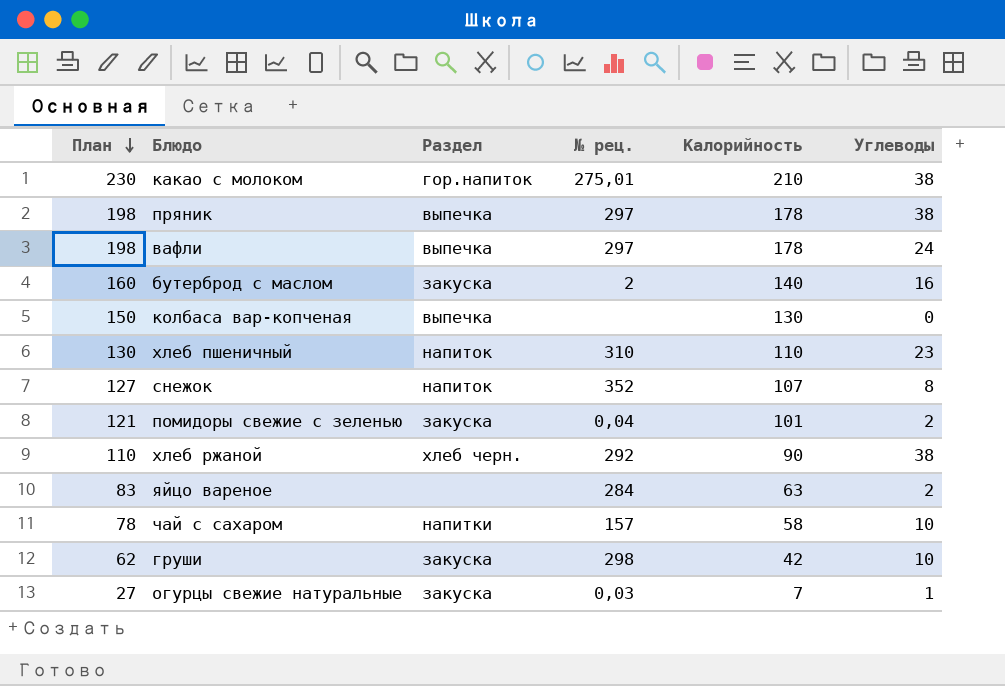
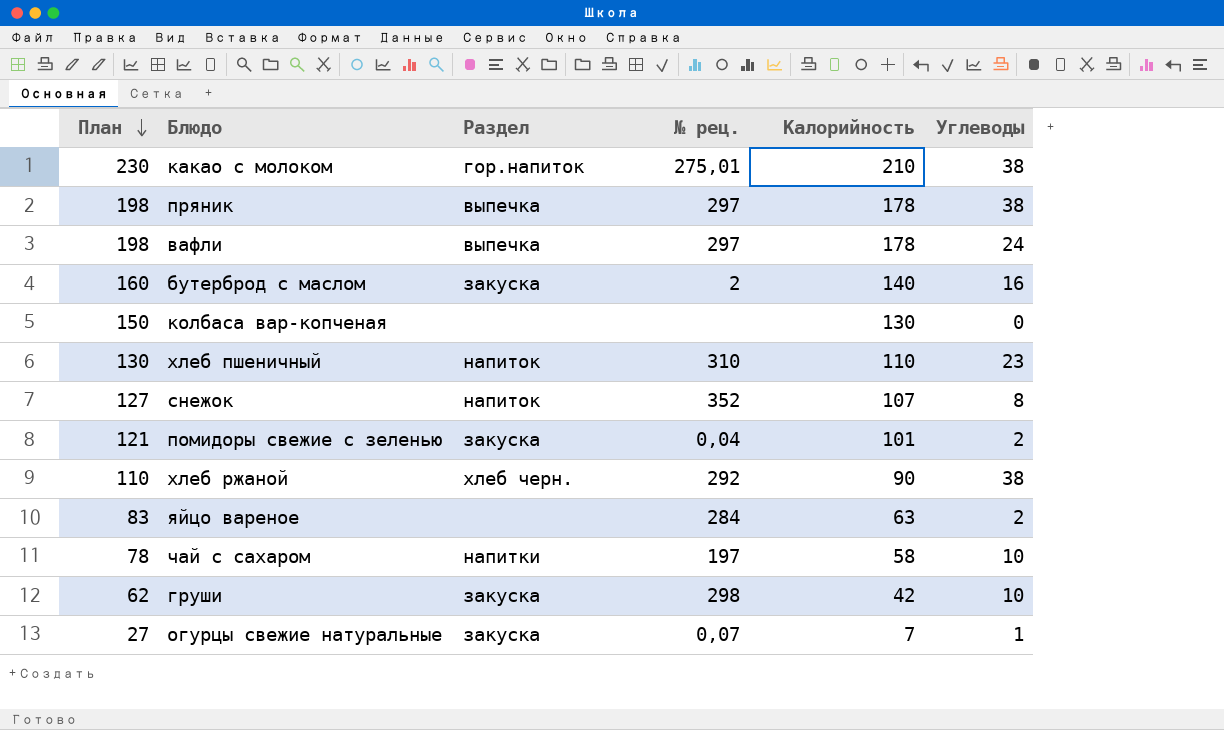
колбаса вар-копченая | Раздел: выпечка -> none
чай с сахаром | № рец.: 157 -> 197
огурцы свежие натуральные | № рец.: 0,03 -> 0,07

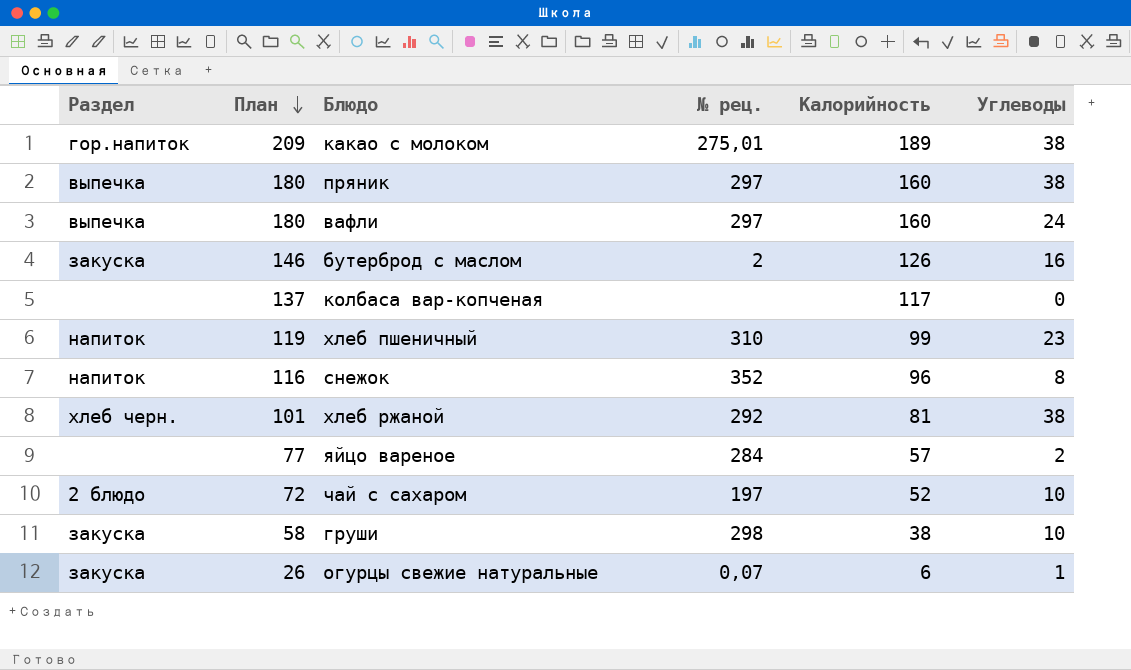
column Раздел | position: 3 -> 1
row помидоры свежие с зеленью: 121 | закуска | 0,04 | 101 | 2 -> none
какао с молоком | План: 230 -> 209
какао с молоком | Калорийность: 210 -> 189
пряник | План: 198 -> 180
пряник | Калорийность: 178 -> 160
вафли | План: 198 -> 180
вафли | Калорийность: 178 -> 160
бутерброд с маслом | План: 160 -> 146
бутерброд с маслом | Калорийность: 140 -> 126
колбаса вар-копченая | План: 150 -> 137
колбаса вар-копченая | Калорийность: 130 -> 117
хлеб пшеничный | План: 130 -> 119
хлеб пшеничный | Калорийность: 110 -> 99
снежок | План: 127 -> 116
снежок | Калорийность: 107 -> 96
хлеб ржаной | План: 110 -> 101
хлеб ржаной | Калорийность: 90 -> 81
яйцо вареное | План: 83 -> 77
яйцо вареное | Калорийность: 63 -> 57
чай с сахаром | Раздел: напитки -> 2 блюдо
чай с сахаром | План: 78 -> 72
чай с сахаром | Калорийность: 58 -> 52
груши | План: 62 -> 58
груши | Калорийность: 42 -> 38
огурцы свежие натуральные | План: 27 -> 26
огурцы свежие натуральные | Калорийность: 7 -> 6

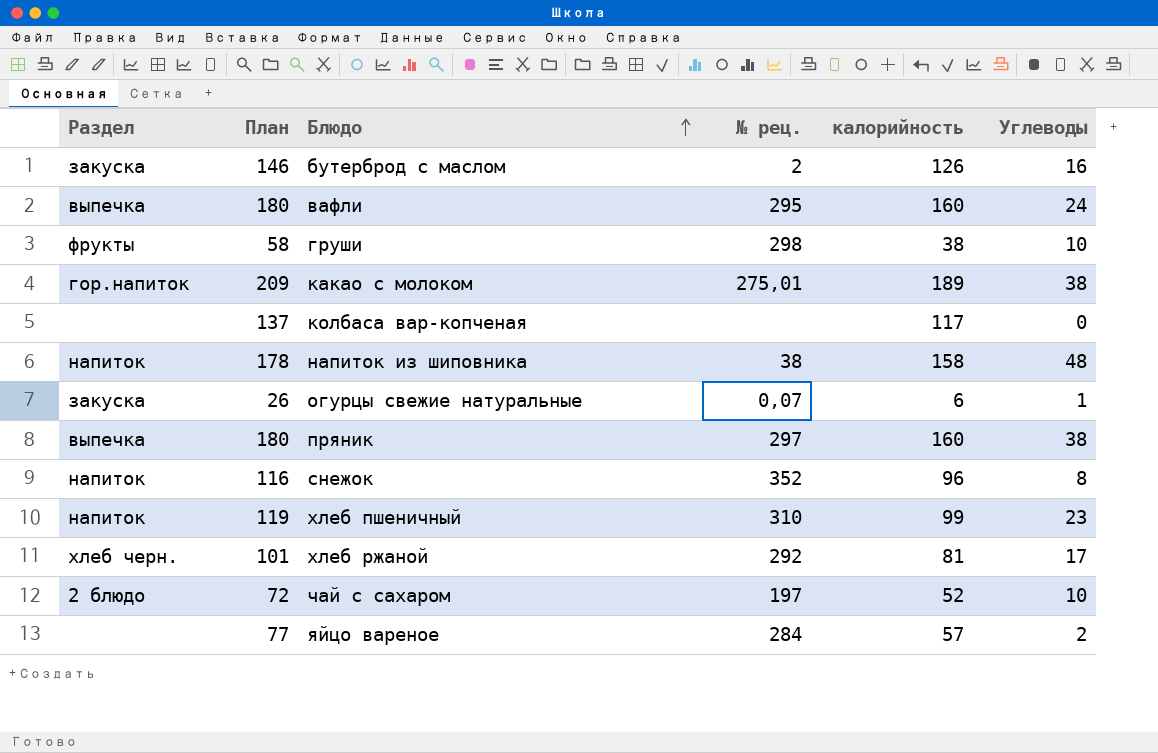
row order: План descending -> Блюдо ascending
column name: Калорийность -> калорийность
вафли | № рец.: 297 -> 295
груши | Раздел: закуска -> фрукты
row напиток из шиповника: none -> напиток | 178 | 38 | 158 | 48
хлеб ржаной | Углеводы: 38 -> 17

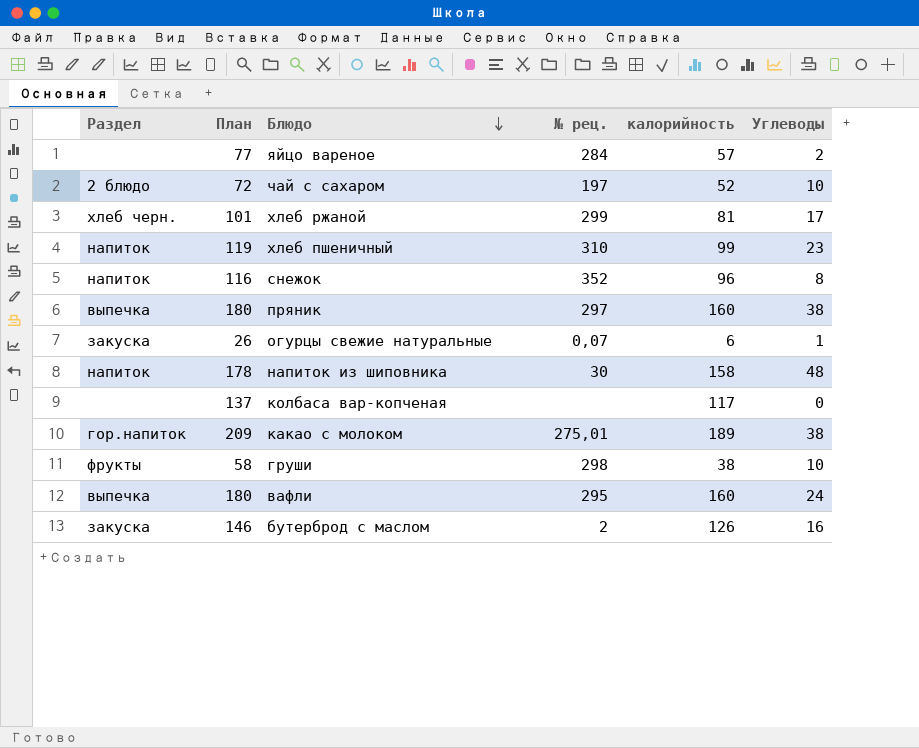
row order: Блюдо ascending -> Блюдо descending
хлеб ржаной | № рец.: 292 -> 299
напиток из шиповника | № рец.: 38 -> 30

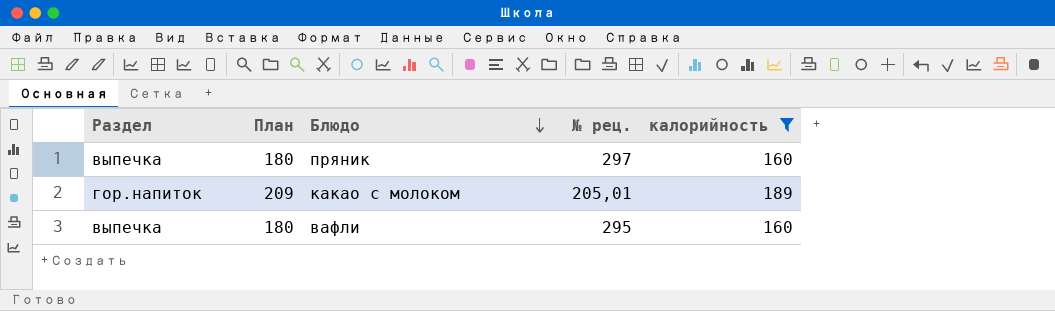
filter: none -> калорийность >= 160
column Углеводы | position: 6 -> none
какао с молоком | № рец.: 275,01 -> 205,01

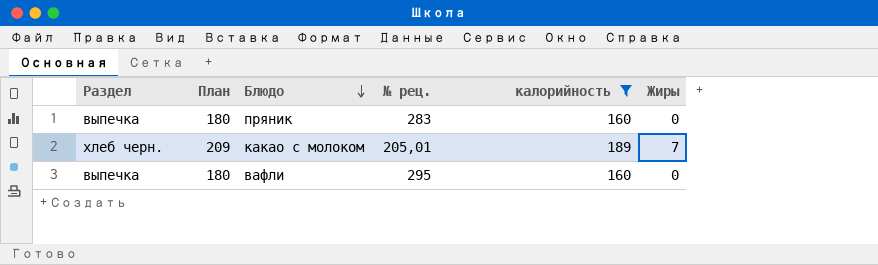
column Жиры | position: none -> 6
пряник | № рец.: 297 -> 283
какао с молоком | Раздел: гор.напиток -> хлеб черн.

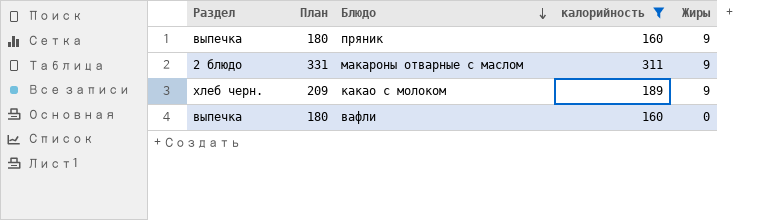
column № рец. | position: 4 -> none
пряник | Жиры: 0 -> 9
row макароны отварные с маслом: none -> 2 блюдо | 331 | 311 | 9
какао с молоком | Жиры: 7 -> 9

